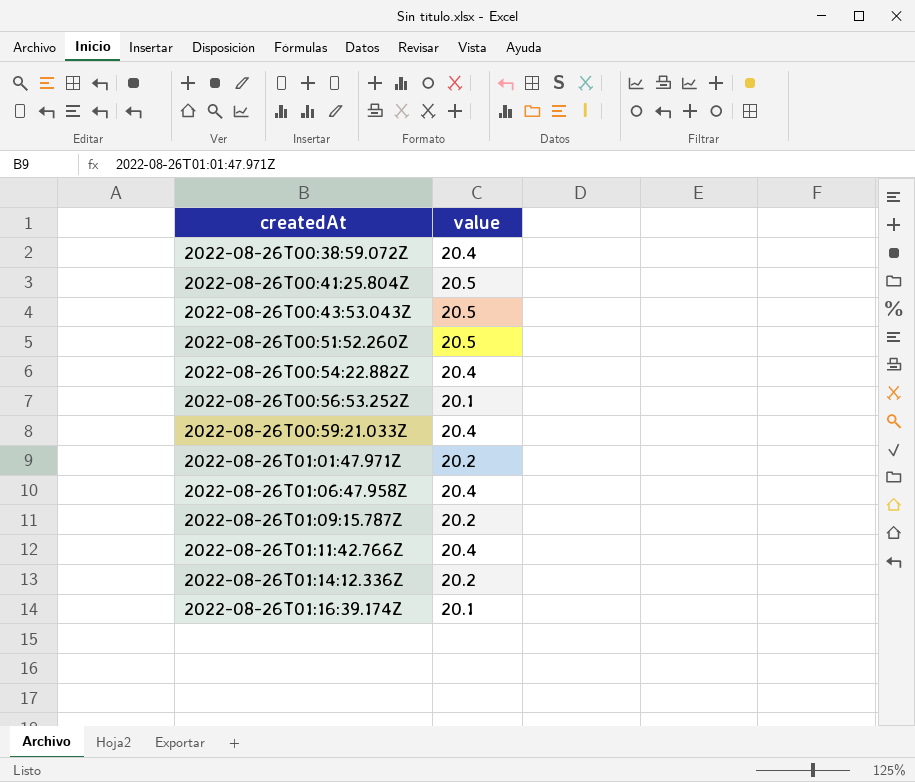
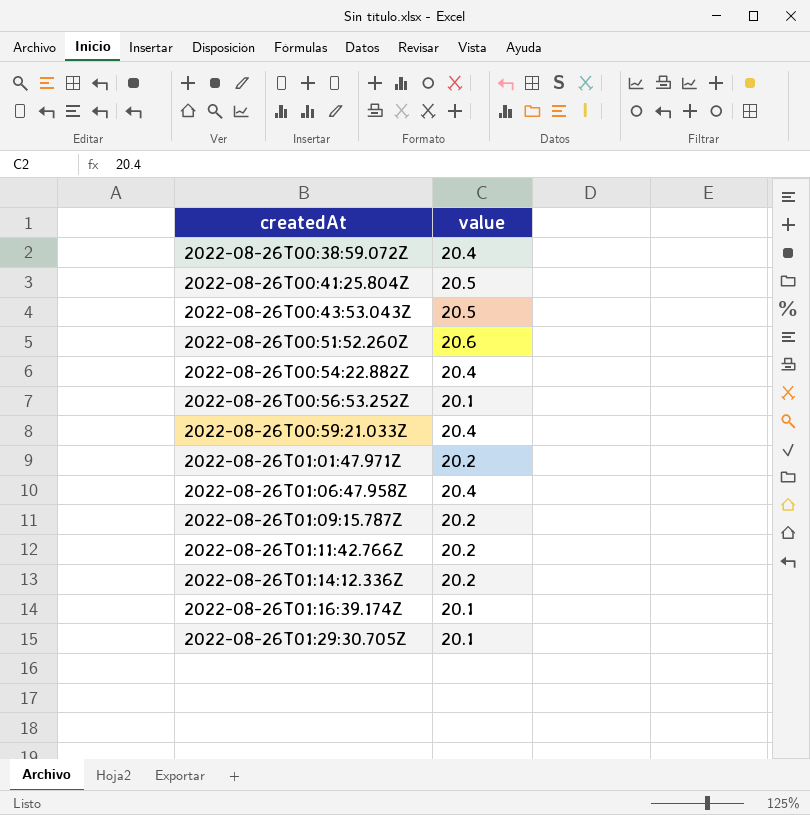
2022-08-26T00:51:52.260Z | value: 20.5 -> 20.6
2022-08-26T01:11:42.766Z | value: 20.4 -> 20.2
row 2022-08-26T01:29:30.705Z: none -> 20.1

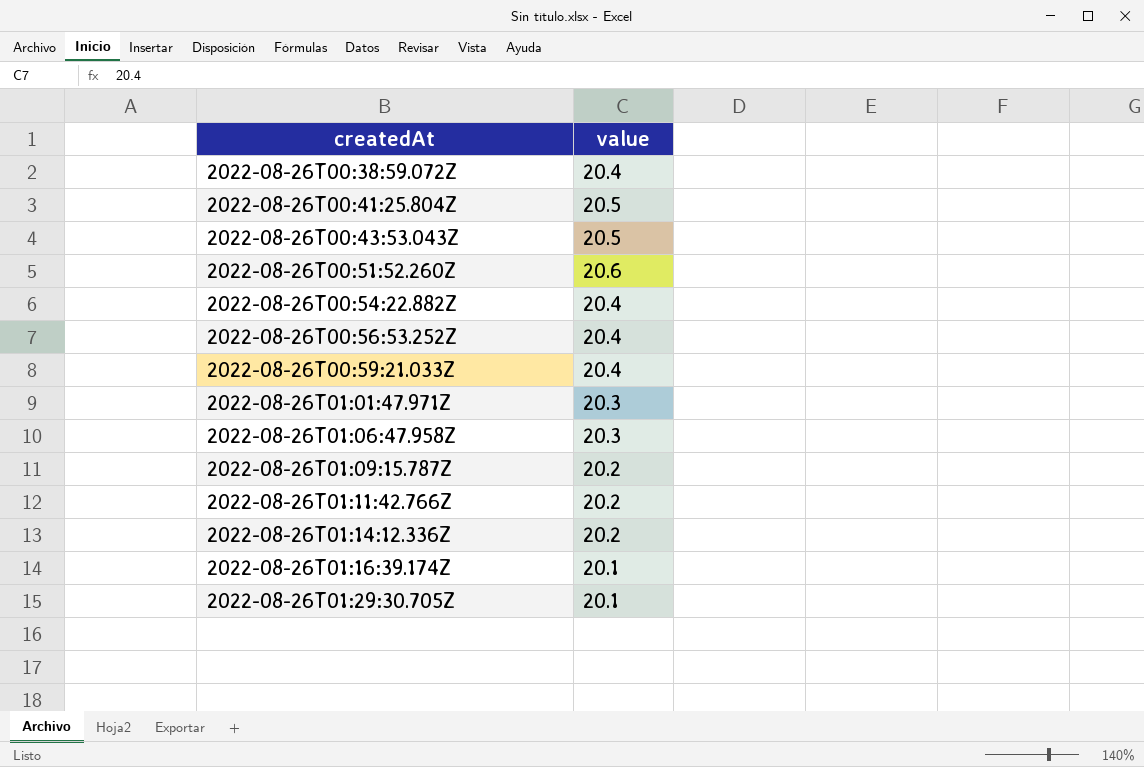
2022-08-26T00:56:53.252Z | value: 20.1 -> 20.4
2022-08-26T01:01:47.971Z | value: 20.2 -> 20.3
2022-08-26T01:06:47.958Z | value: 20.4 -> 20.3

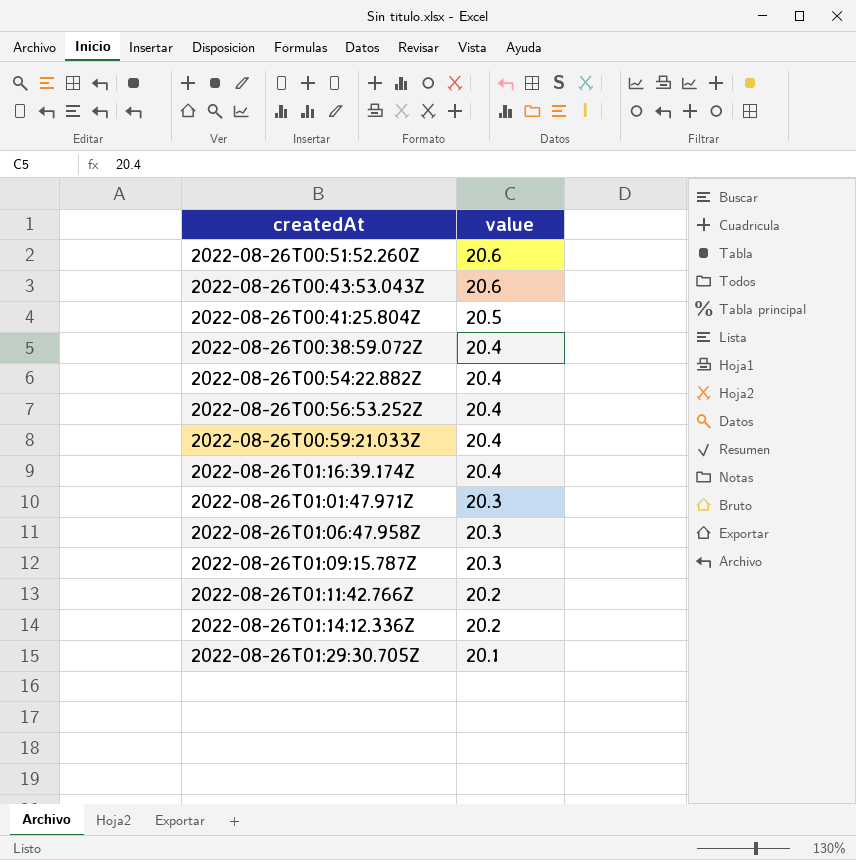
row order: createdAt ascending -> value descending
2022-08-26T00:43:53.043Z | value: 20.5 -> 20.6
2022-08-26T01:16:39.174Z | value: 20.1 -> 20.4
2022-08-26T01:09:15.787Z | value: 20.2 -> 20.3

